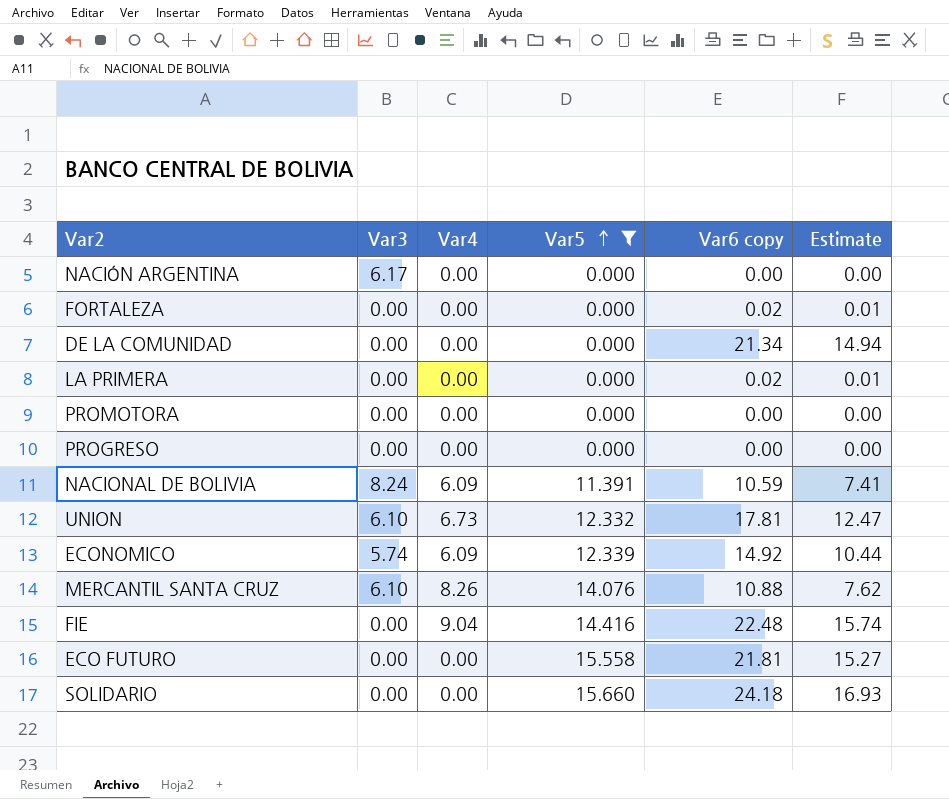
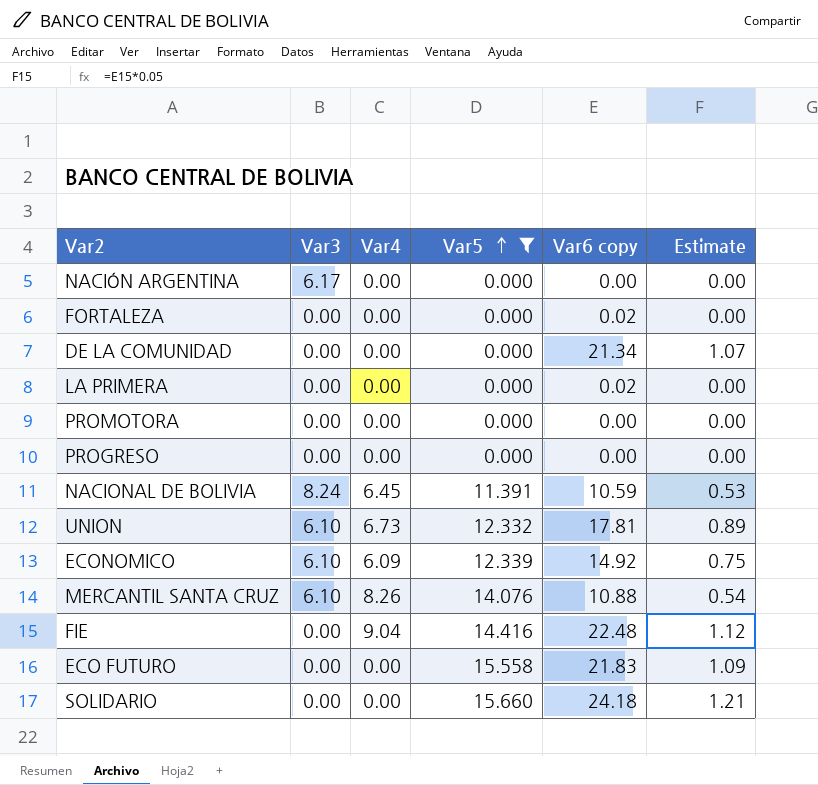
column Estimate | formula: [Var6 copy] * 0.7 -> [Var6 copy] * 0.05
NACIONAL DE BOLIVIA | Var4: 6.09 -> 6.45
ECONOMICO | Var3: 5.74 -> 6.10
ECO FUTURO | Var6 copy: 21.81 -> 21.83

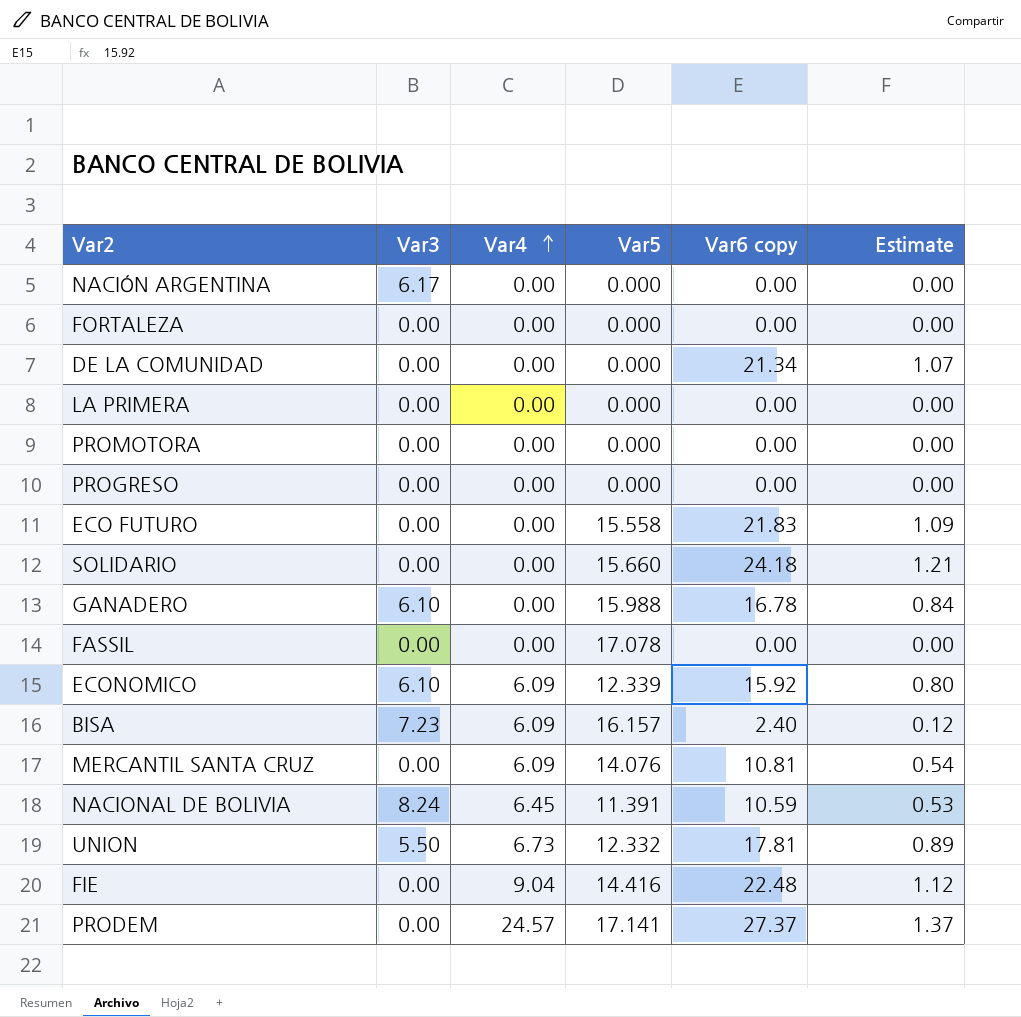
filter: Var5 <= 15.660 -> none
row order: Var5 ascending -> Var4 ascending
FORTALEZA | Var6 copy: 0.02 -> 0.00
LA PRIMERA | Var6 copy: 0.02 -> 0.00
ECONOMICO | Var6 copy: 14.92 -> 15.92
ECONOMICO | Estimate: 0.75 -> 0.80
MERCANTIL SANTA CRUZ | Var3: 6.10 -> 0.00
MERCANTIL SANTA CRUZ | Var4: 8.26 -> 6.09
MERCANTIL SANTA CRUZ | Var6 copy: 10.88 -> 10.81
UNION | Var3: 6.10 -> 5.50

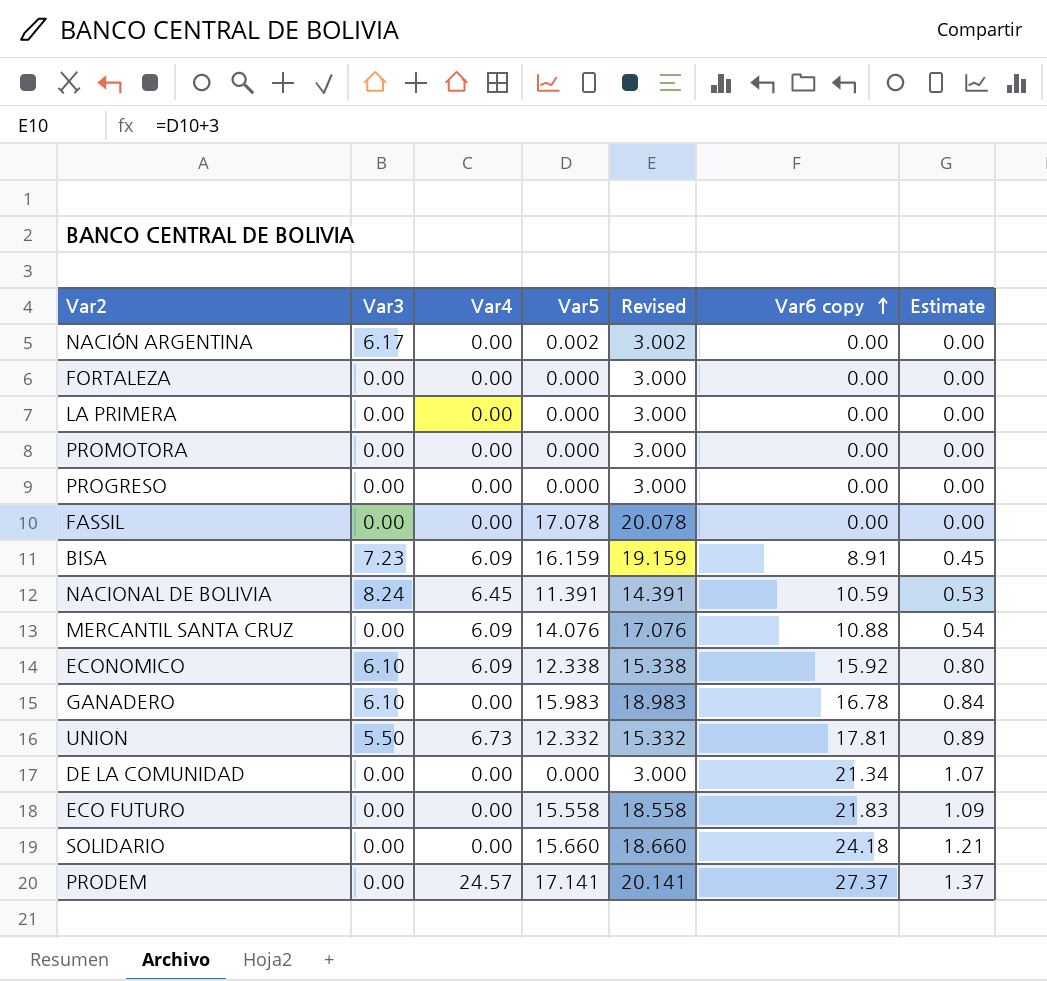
row order: Var4 ascending -> Var6 copy ascending
column Revised | formula: none -> [Var5] + 3
row FIE: 0.00 | 9.04 | 14.416 | 22.48 | 1.12 -> none
NACIÓN ARGENTINA | Var5: 0.000 -> 0.002
BISA | Var5: 16.157 -> 16.159
BISA | Var6 copy: 2.40 -> 8.91
BISA | Estimate: 0.12 -> 0.45
MERCANTIL SANTA CRUZ | Var6 copy: 10.81 -> 10.88
ECONOMICO | Var5: 12.339 -> 12.338
GANADERO | Var5: 15.988 -> 15.983

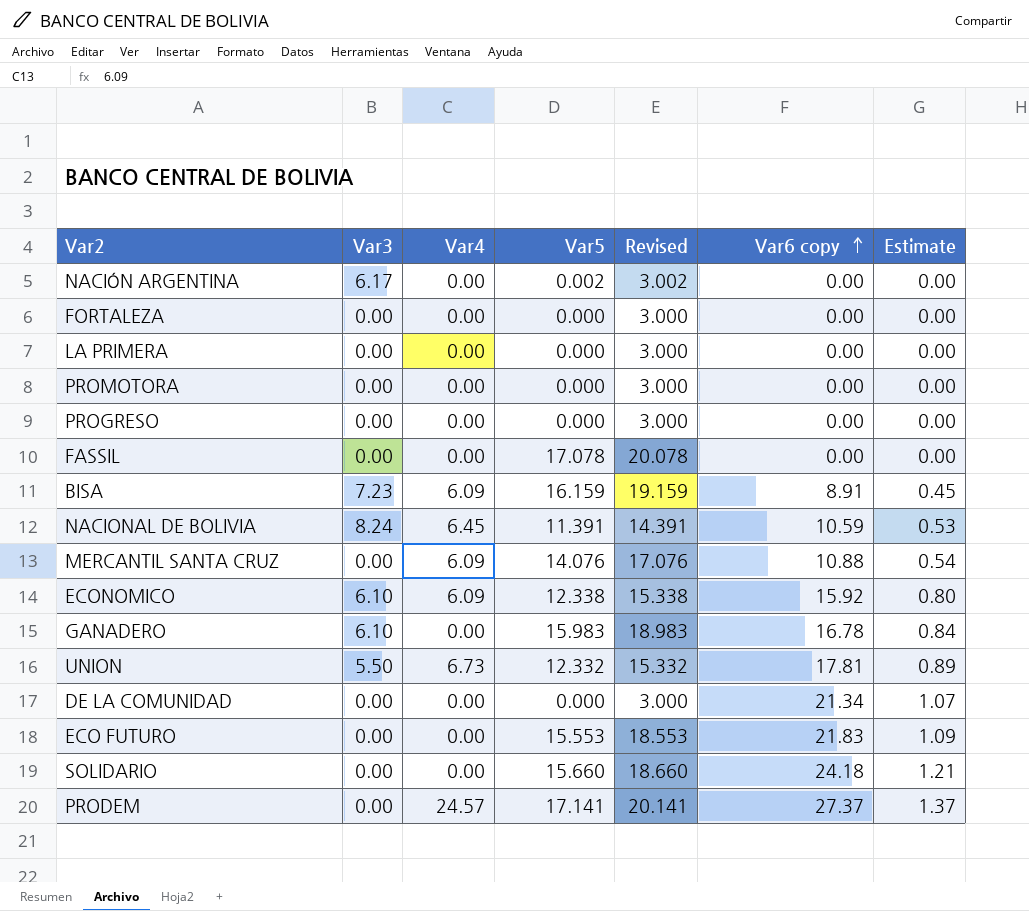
ECO FUTURO | Var5: 15.558 -> 15.553
ECO FUTURO | Revised: 18.558 -> 18.553

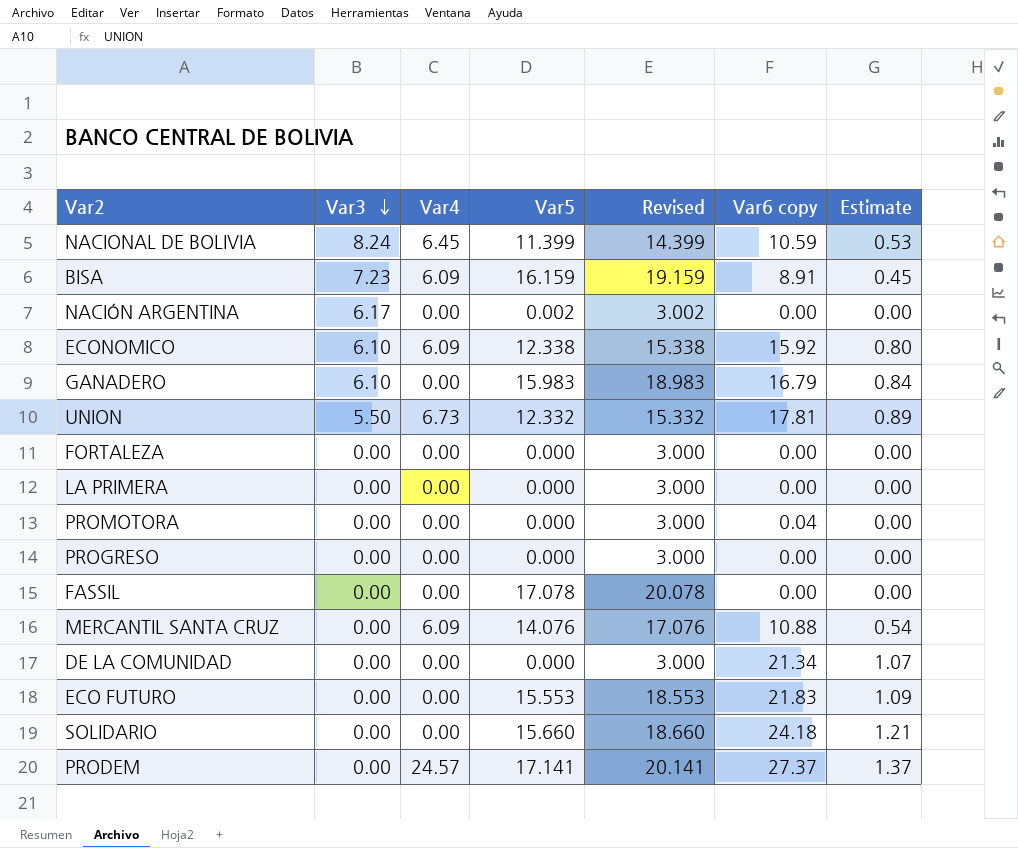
row order: Var6 copy ascending -> Var3 descending
NACIONAL DE BOLIVIA | Var5: 11.391 -> 11.399
NACIONAL DE BOLIVIA | Revised: 14.391 -> 14.399
GANADERO | Var6 copy: 16.78 -> 16.79
PROMOTORA | Var6 copy: 0.00 -> 0.04

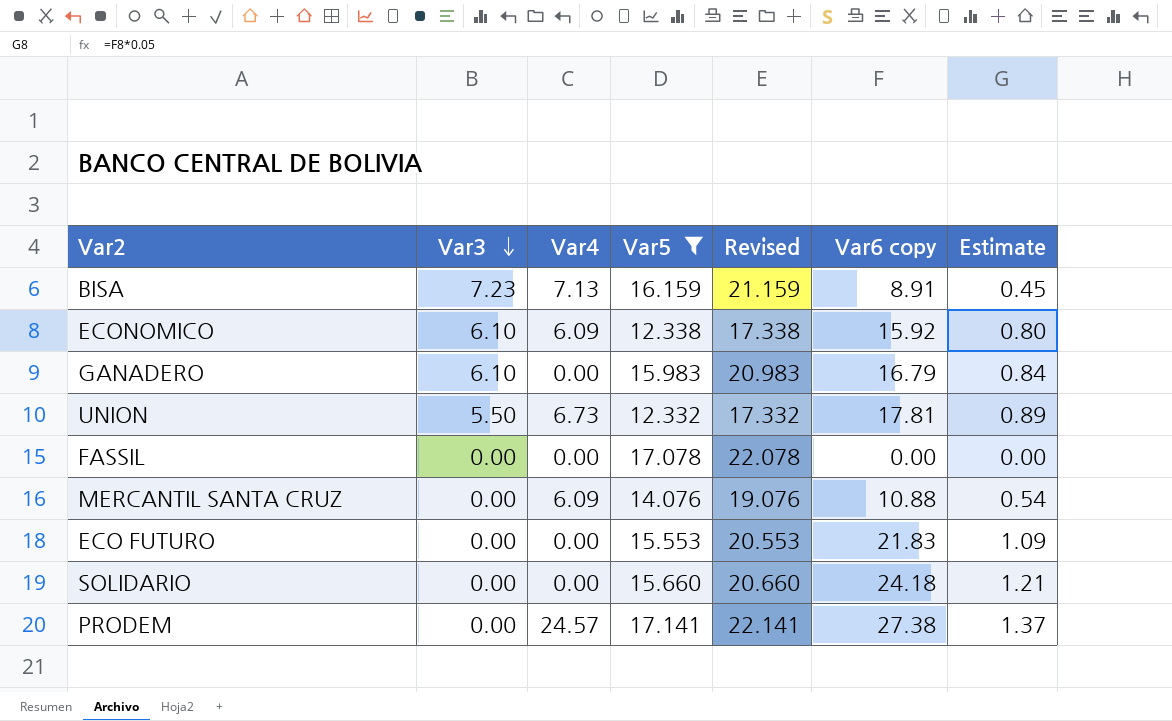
filter: none -> Var5 >= 12.332
column Revised | formula: [Var5] + 3 -> [Var5] + 5
BISA | Var4: 6.09 -> 7.13
PRODEM | Var6 copy: 27.37 -> 27.38

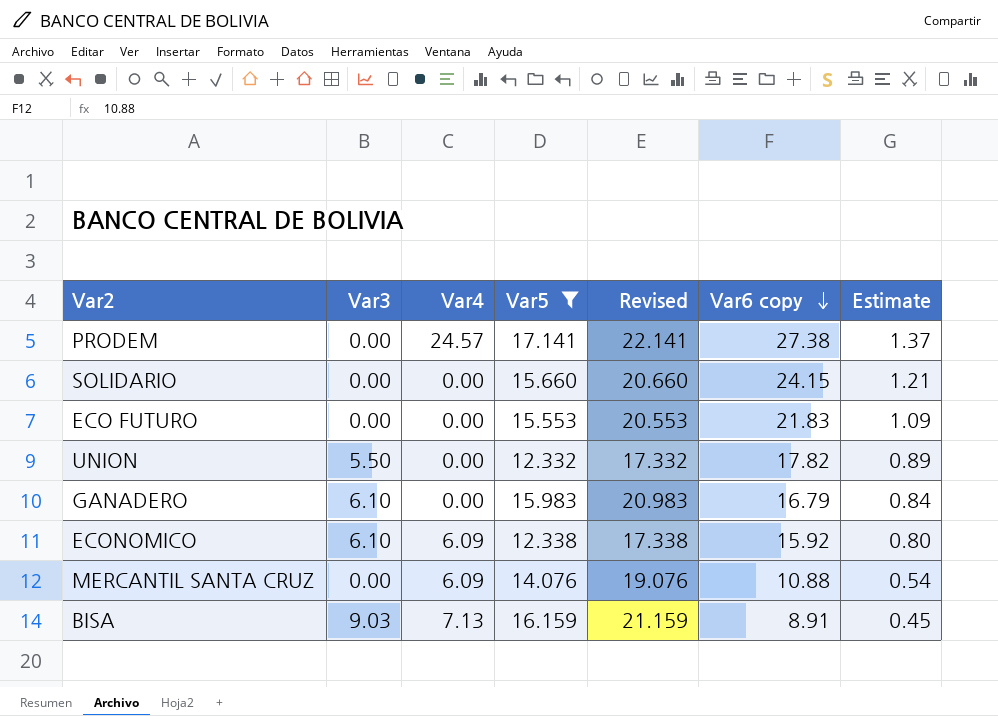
row order: Var3 descending -> Var6 copy descending
row FASSIL: 0.00 | 0.00 | 17.078 | 22.078 | 0.00 | 0.00 -> none
SOLIDARIO | Var6 copy: 24.18 -> 24.15
UNION | Var4: 6.73 -> 0.00
UNION | Var6 copy: 17.81 -> 17.82
BISA | Var3: 7.23 -> 9.03

